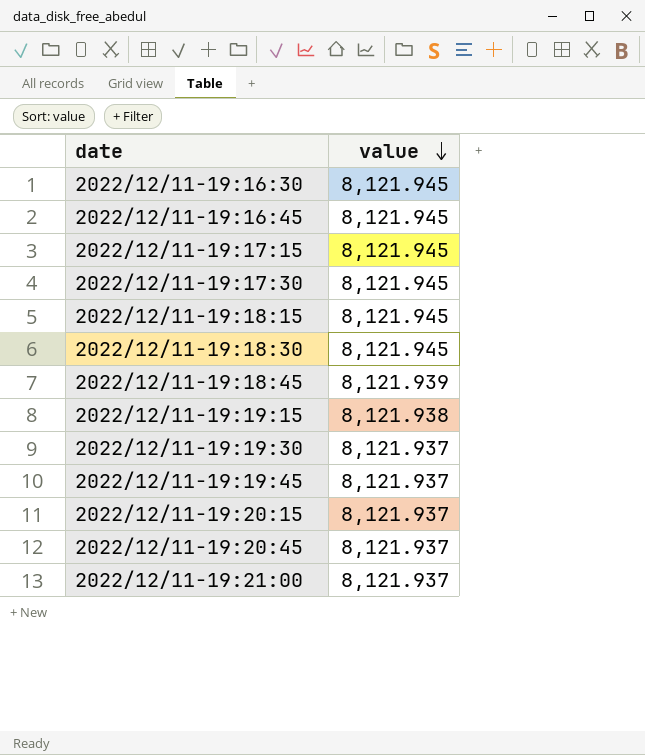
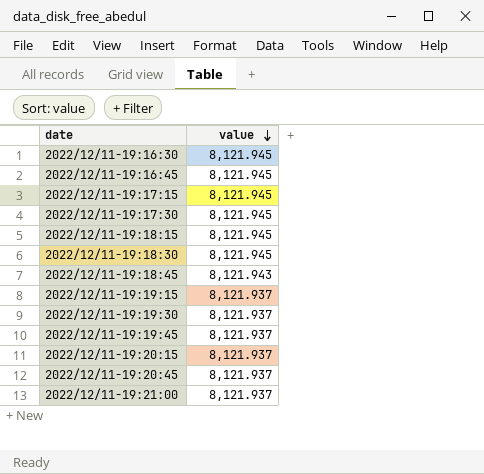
2022/12/11-19:18:45 | value: 8,121.939 -> 8,121.943
2022/12/11-19:19:15 | value: 8,121.938 -> 8,121.937

